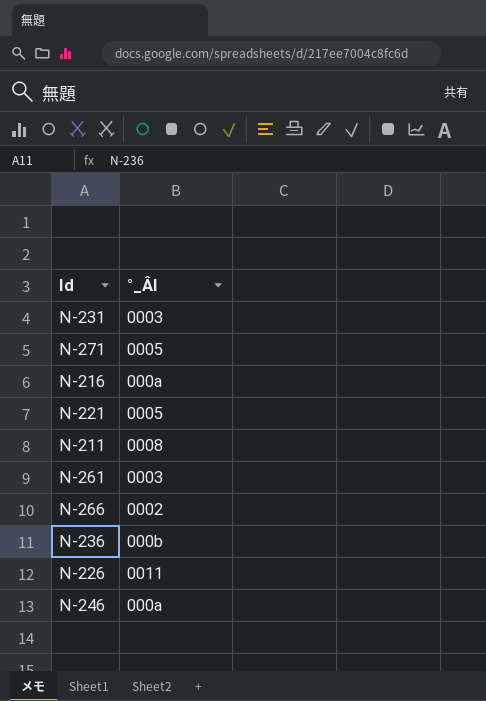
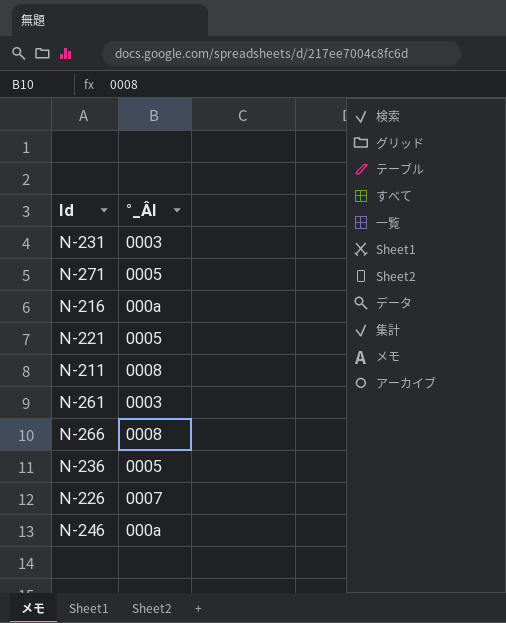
N-266 | °_ÂI: 0002 -> 0008
N-236 | °_ÂI: 000b -> 0005
N-226 | °_ÂI: 0011 -> 0007

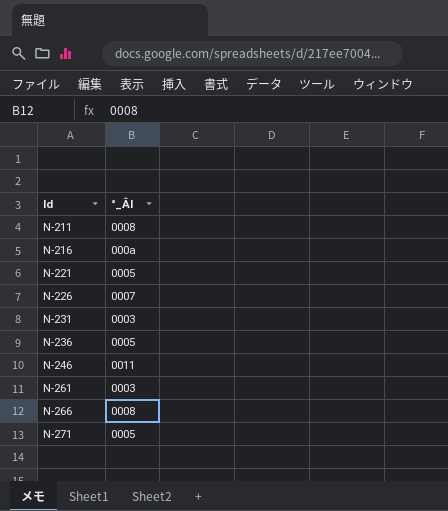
row order: none -> Id ascending
N-246 | °_ÂI: 000a -> 0011

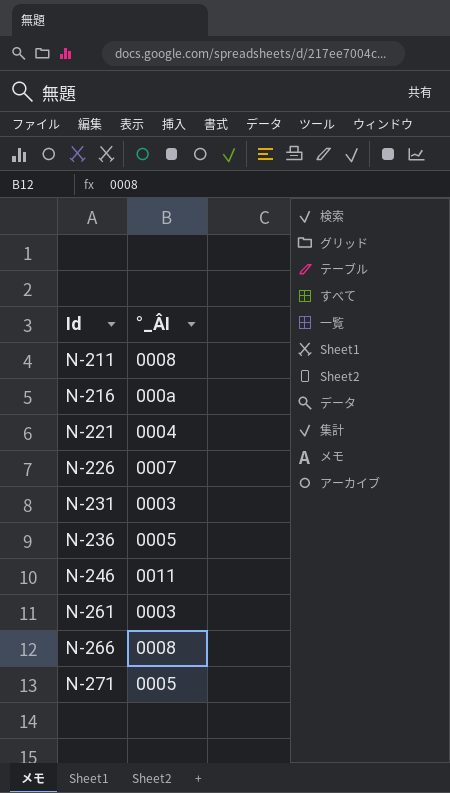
N-221 | °_ÂI: 0005 -> 0004

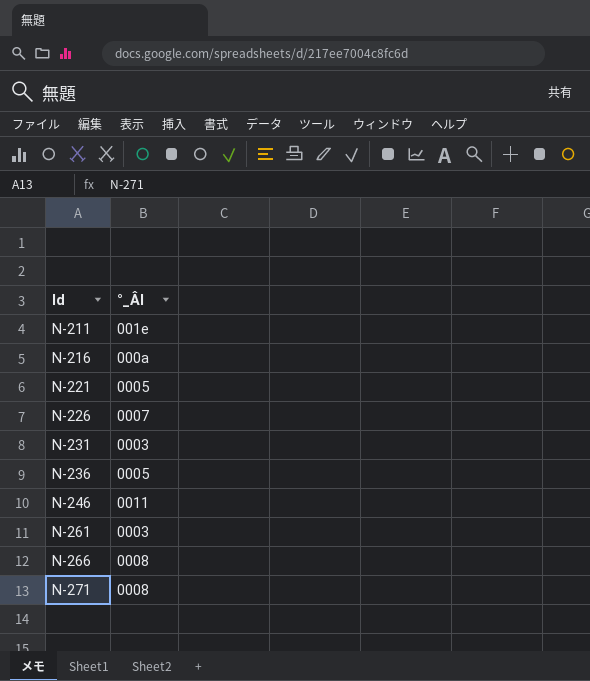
N-211 | °_ÂI: 0008 -> 001e
N-221 | °_ÂI: 0004 -> 0005
N-271 | °_ÂI: 0005 -> 0008

